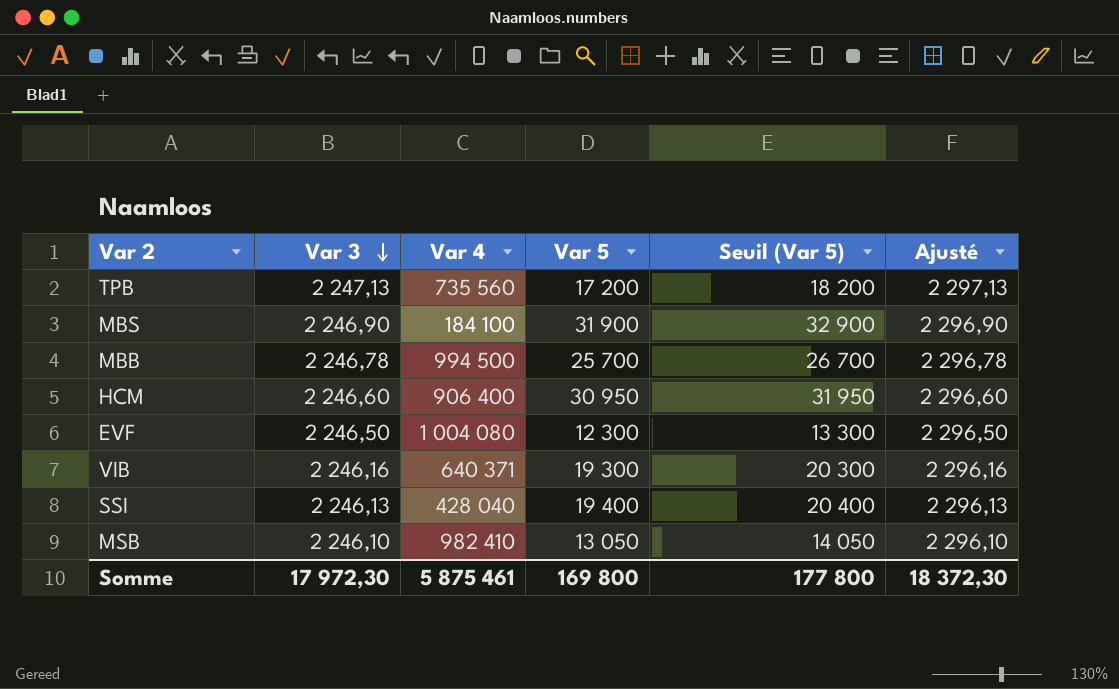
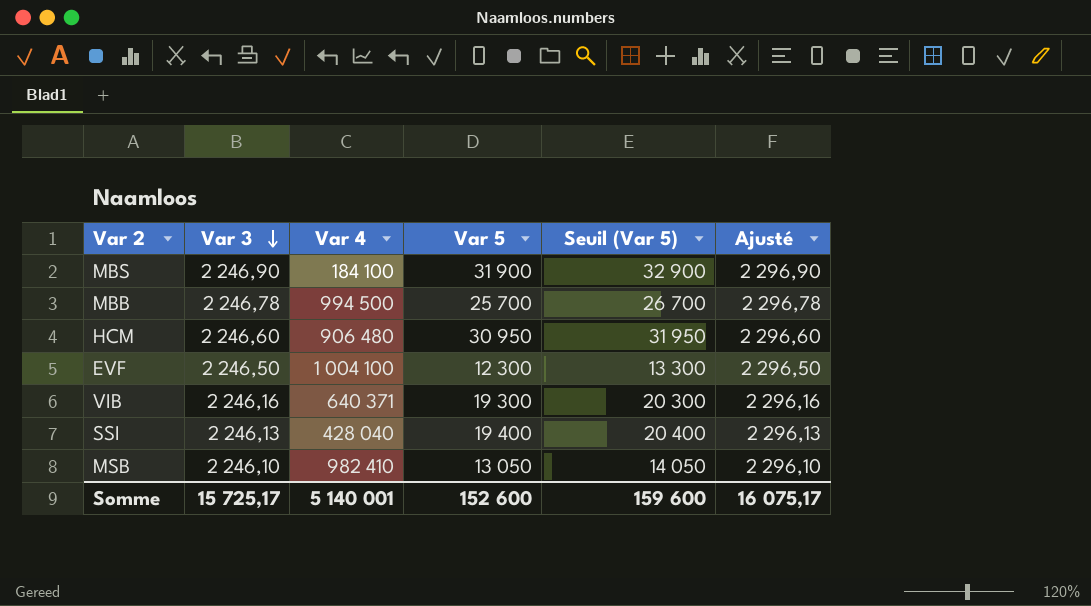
row TPB: 2 247,13 | 735 560 | 17 200 | 18 200 | 2 297,13 -> none
HCM | Var 4: 906 400 -> 906 480
EVF | Var 4: 1 004 080 -> 1 004 100
Somme | Var 3: 17 972,30 -> 15 725,17
Somme | Var 4: 5 875 461 -> 5 140 001
Somme | Var 5: 169 800 -> 152 600
Somme | Seuil (Var 5): 177 800 -> 159 600
Somme | Ajusté: 18 372,30 -> 16 075,17

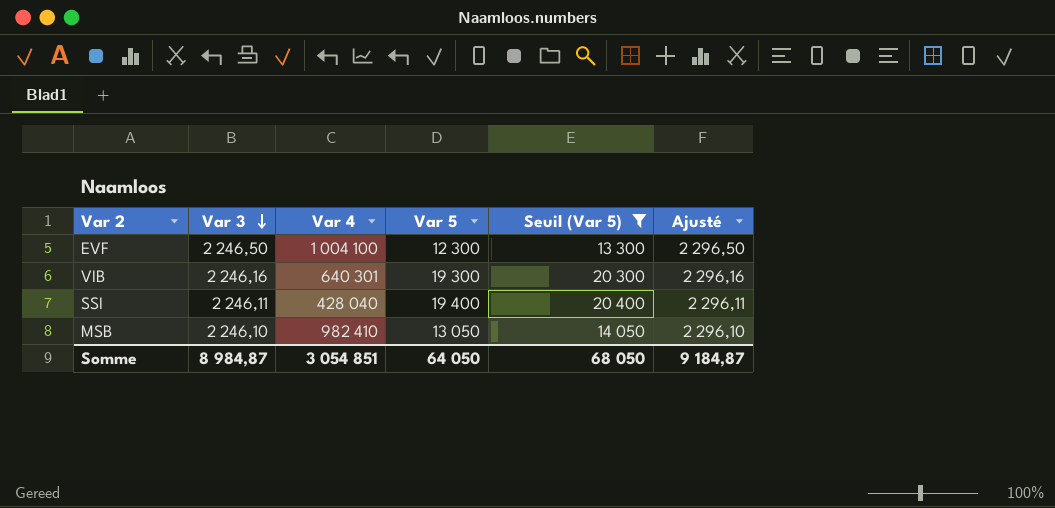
filter: none -> Seuil (Var 5) <= 20 400
VIB | Var 4: 640 371 -> 640 301
SSI | Var 3: 2 246,13 -> 2 246,11
SSI | Ajusté: 2 296,13 -> 2 296,11
Somme | Var 3: 15 725,17 -> 8 984,87
Somme | Var 4: 5 140 001 -> 3 054 851
Somme | Var 5: 152 600 -> 64 050
Somme | Seuil (Var 5): 159 600 -> 68 050
Somme | Ajusté: 16 075,17 -> 9 184,87

